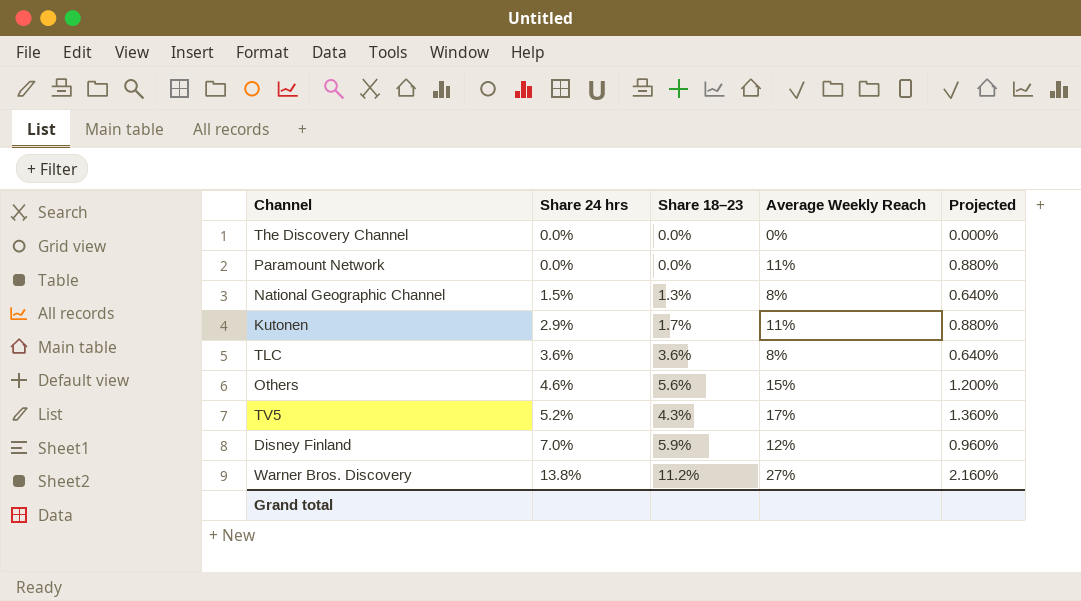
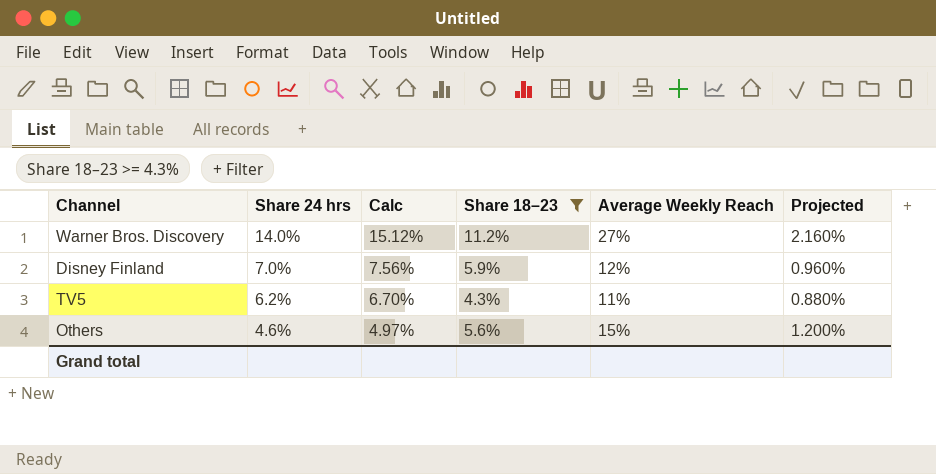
filter: none -> Share 18–23 >= 4.3%
row order: Share 24 hrs ascending -> Share 24 hrs descending
column Calc | formula: none -> [Share 24 hrs] * 1.08
Warner Bros. Discovery | Share 24 hrs: 13.8% -> 14.0%
TV5 | Share 24 hrs: 5.2% -> 6.2%
TV5 | Average Weekly Reach: 17% -> 11%
TV5 | Projected: 1.360% -> 0.880%

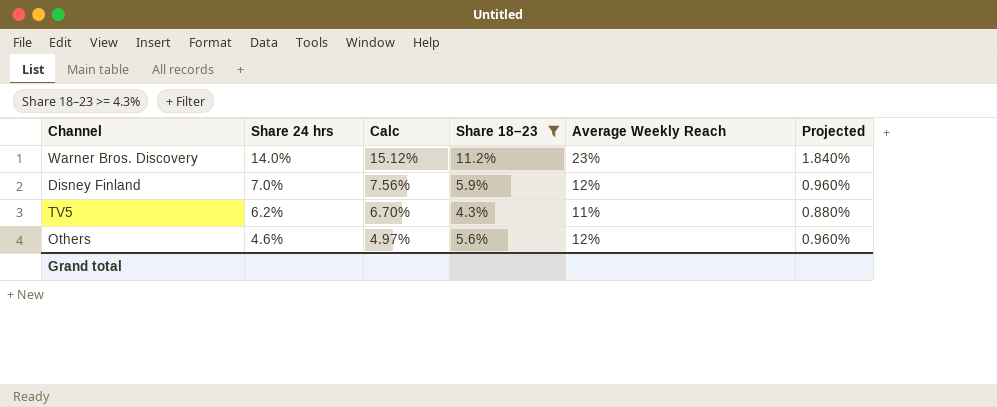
Warner Bros. Discovery | Average Weekly Reach: 27% -> 23%
Warner Bros. Discovery | Projected: 2.160% -> 1.840%
Others | Average Weekly Reach: 15% -> 12%
Others | Projected: 1.200% -> 0.960%

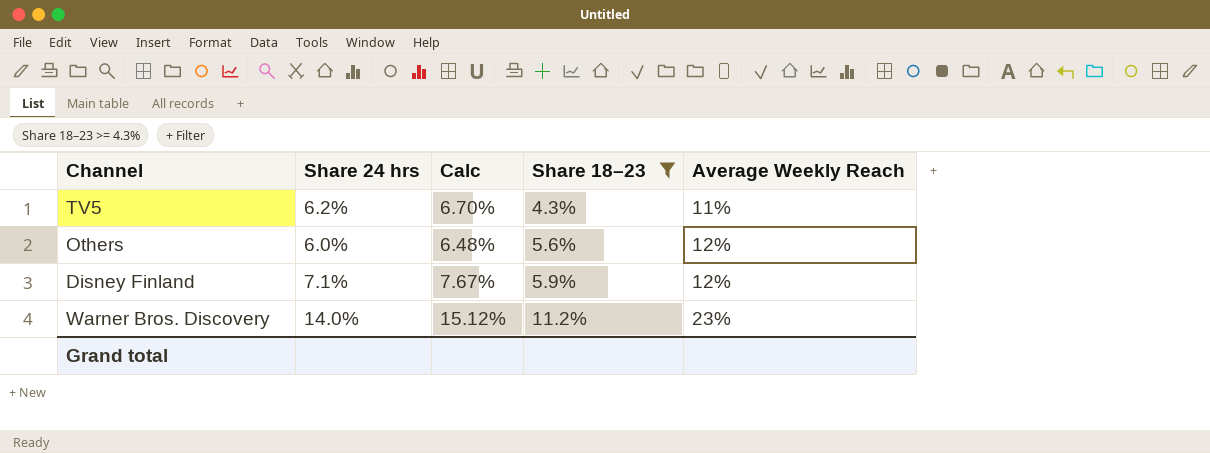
row order: Share 24 hrs descending -> Share 18–23 ascending
column Projected | formula: [Average Weekly Reach] * 0.08 -> none
Others | Share 24 hrs: 4.6% -> 6.0%
Others | Calc: 4.97% -> 6.48%
Disney Finland | Share 24 hrs: 7.0% -> 7.1%
Disney Finland | Calc: 7.56% -> 7.67%

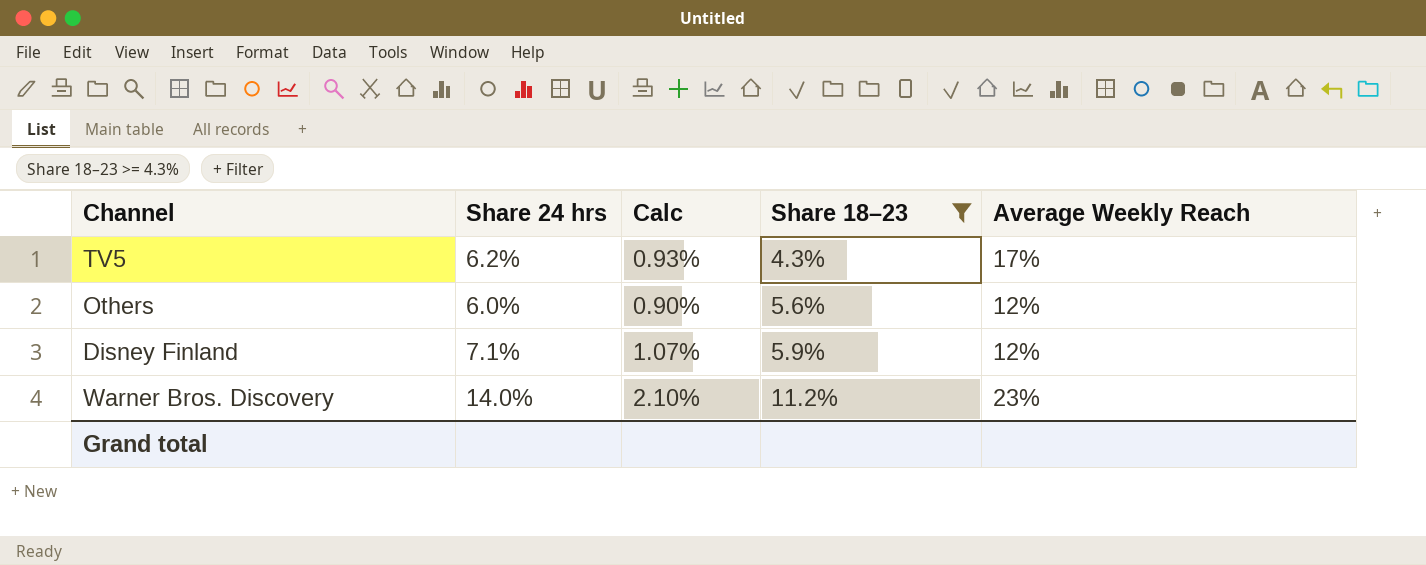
column Calc | formula: [Share 24 hrs] * 1.08 -> [Share 24 hrs] * 0.15
TV5 | Average Weekly Reach: 11% -> 17%

